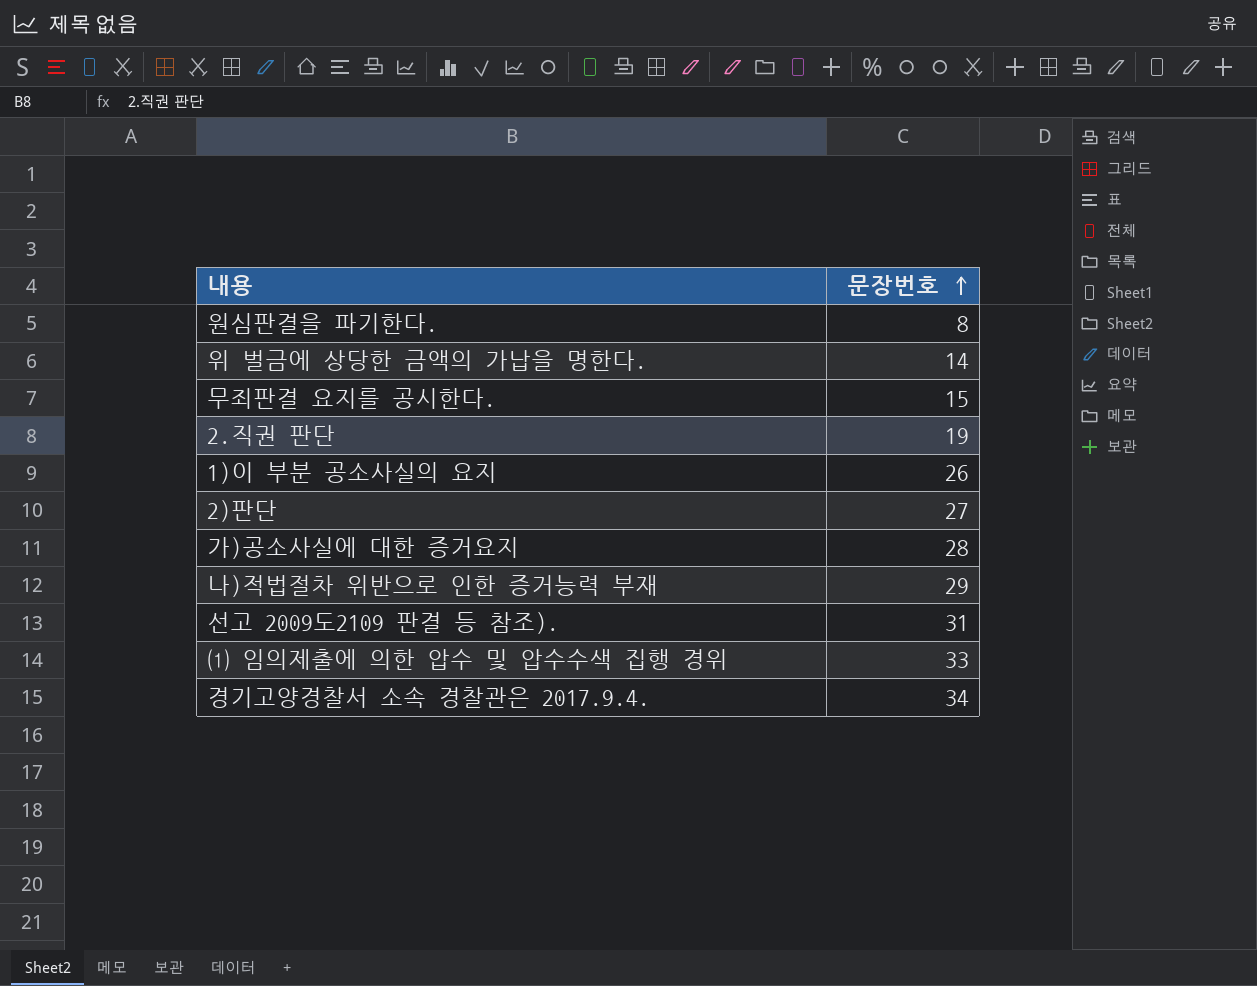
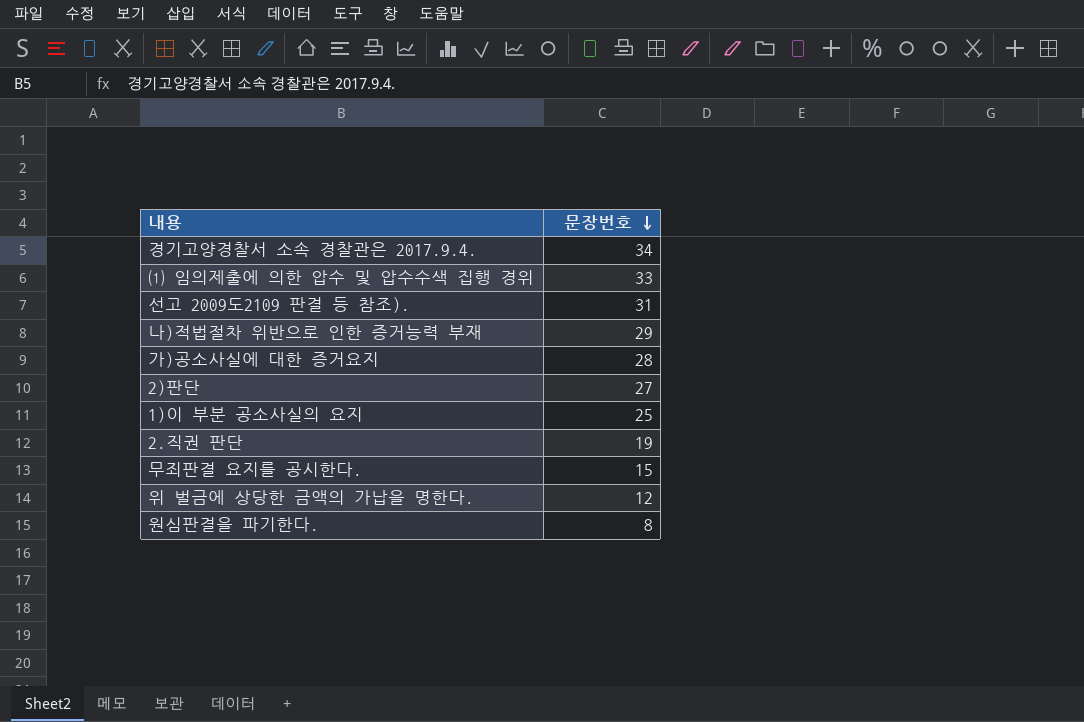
row order: 문장번호 ascending -> 문장번호 descending
1)이 부분 공소사실의 요지 | 문장번호: 26 -> 25
위 벌금에 상당한 금액의 가납을 명한다. | 문장번호: 14 -> 12

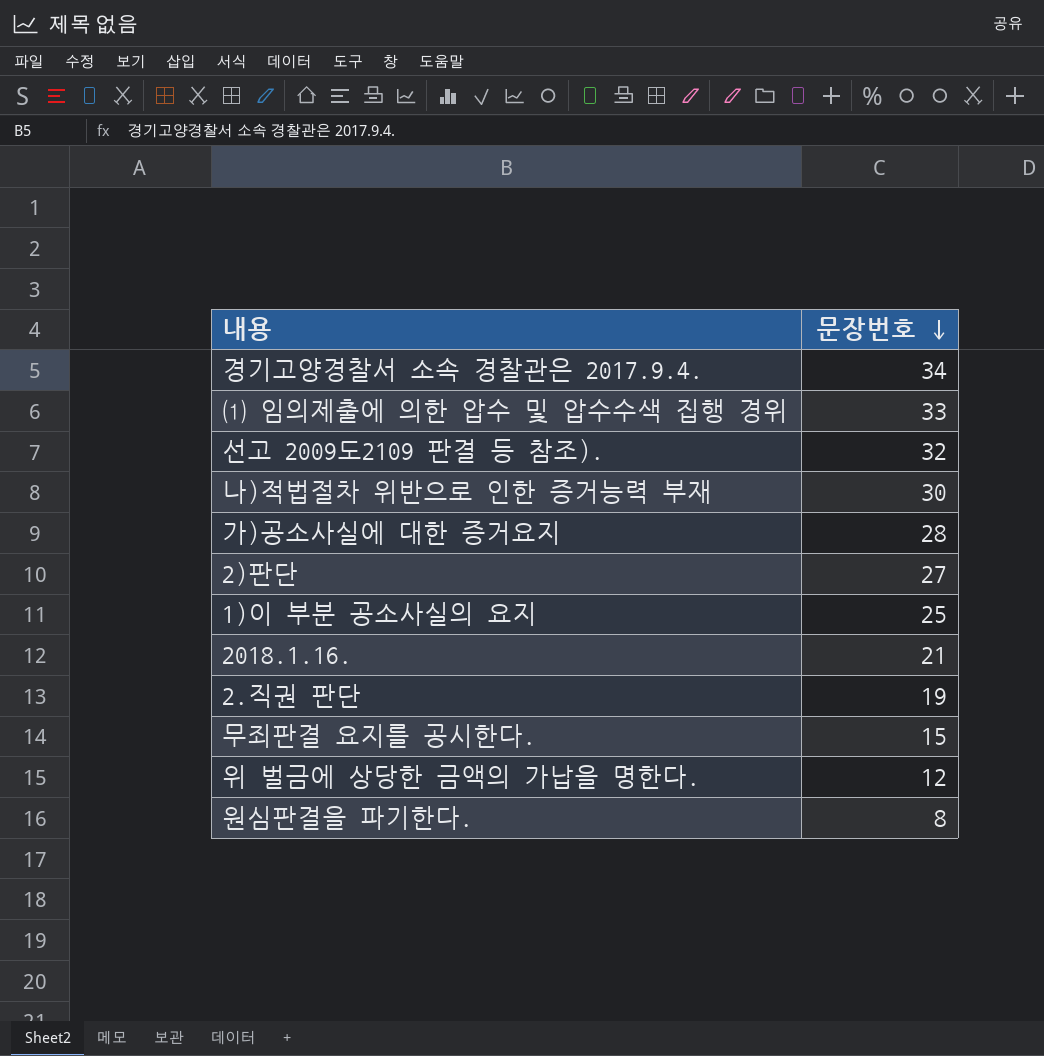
선고 2009도2109 판결 등 참조). | 문장번호: 31 -> 32
나)적법절차 위반으로 인한 증거능력 부재 | 문장번호: 29 -> 30
row 2018.1.16.: none -> 21

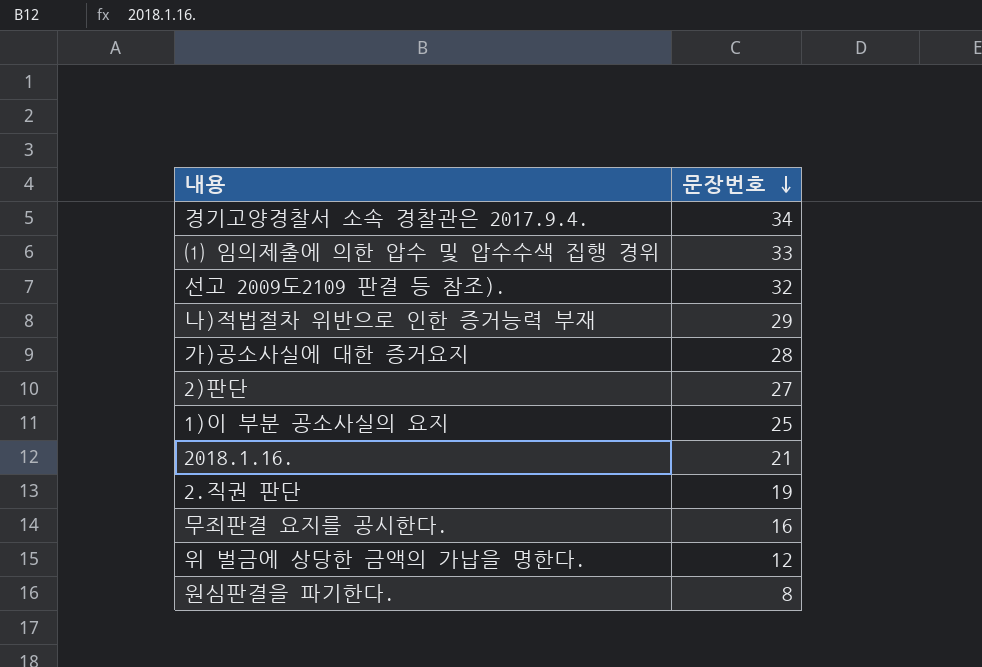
나)적법절차 위반으로 인한 증거능력 부재 | 문장번호: 30 -> 29
무죄판결 요지를 공시한다. | 문장번호: 15 -> 16

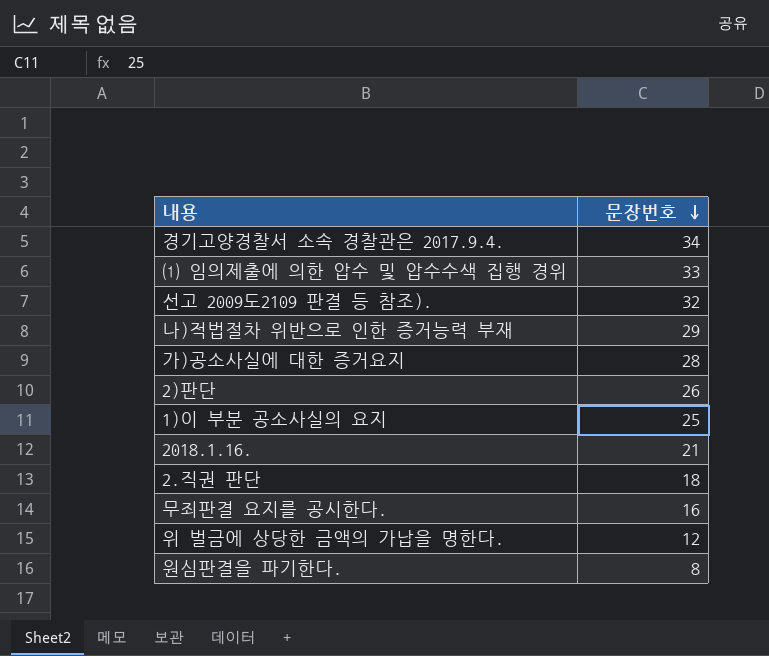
2)판단 | 문장번호: 27 -> 26
2.직권 판단 | 문장번호: 19 -> 18

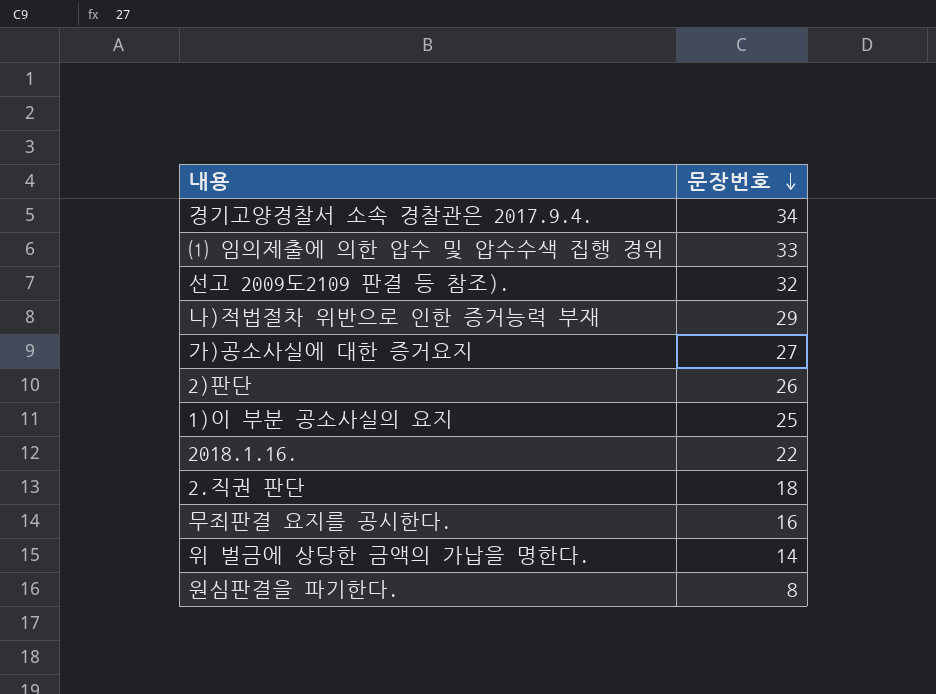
가)공소사실에 대한 증거요지 | 문장번호: 28 -> 27
2018.1.16. | 문장번호: 21 -> 22
위 벌금에 상당한 금액의 가납을 명한다. | 문장번호: 12 -> 14

